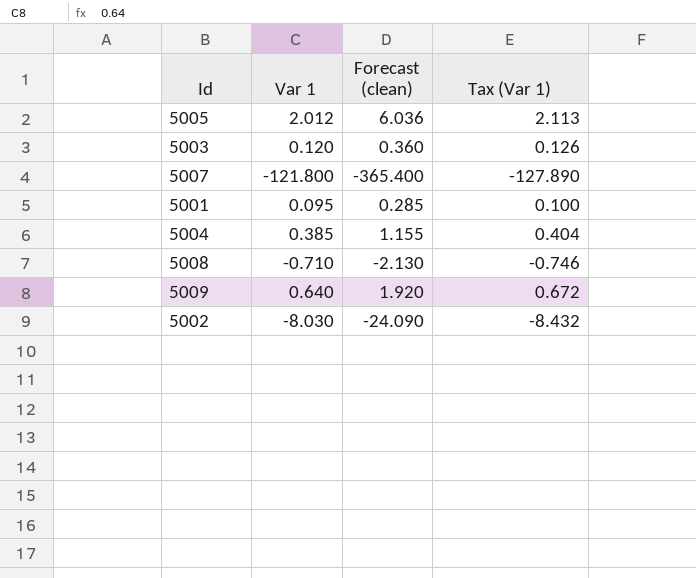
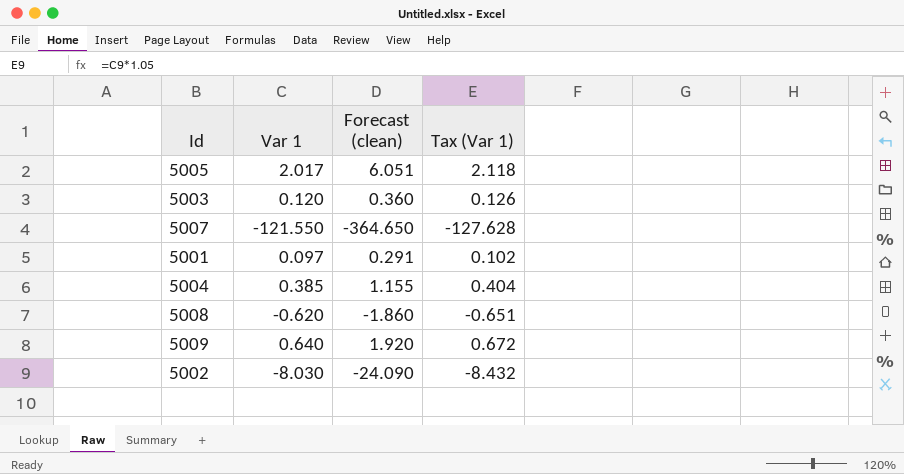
5005 | Var 1: 2.012 -> 2.017
5005 | Forecast (clean): 6.036 -> 6.051
5005 | Tax (Var 1): 2.113 -> 2.118
5007 | Var 1: -121.800 -> -121.550
5007 | Forecast (clean): -365.400 -> -364.650
5007 | Tax (Var 1): -127.890 -> -127.628
5001 | Var 1: 0.095 -> 0.097
5001 | Forecast (clean): 0.285 -> 0.291
5001 | Tax (Var 1): 0.100 -> 0.102
5008 | Var 1: -0.710 -> -0.620
5008 | Forecast (clean): -2.130 -> -1.860
5008 | Tax (Var 1): -0.746 -> -0.651

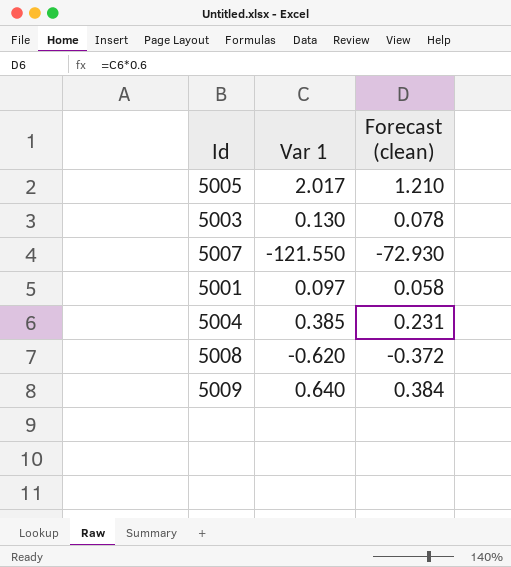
column Tax (Var 1) | formula: [Var 1] * 1.05 -> none
column Forecast (clean) | formula: [Var 1] * 3 -> [Var 1] * 0.6
row 5002: -8.030 | -24.090 | -8.432 -> none
5003 | Var 1: 0.120 -> 0.130

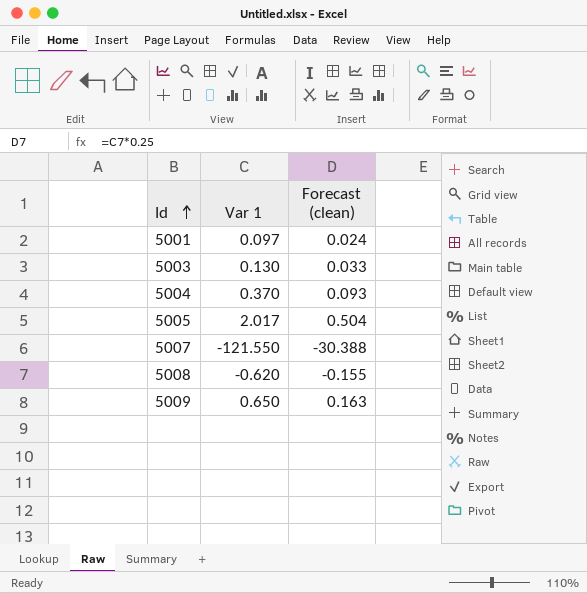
row order: none -> Id ascending
column Forecast (clean) | formula: [Var 1] * 0.6 -> [Var 1] * 0.25
5004 | Var 1: 0.385 -> 0.370
5009 | Var 1: 0.640 -> 0.650

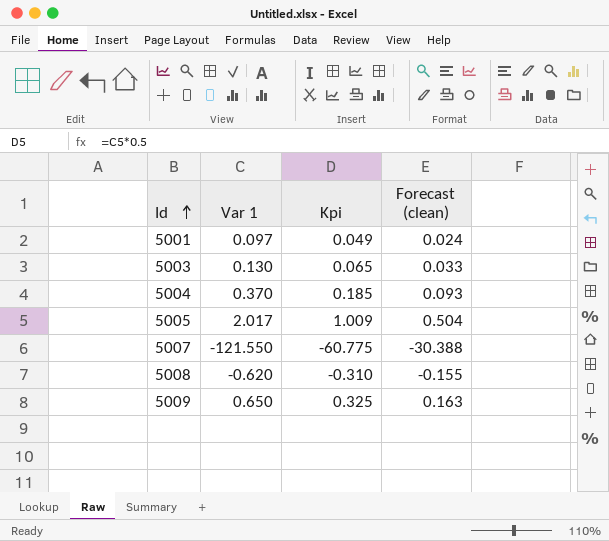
column Kpi | formula: none -> [Var 1] * 0.5

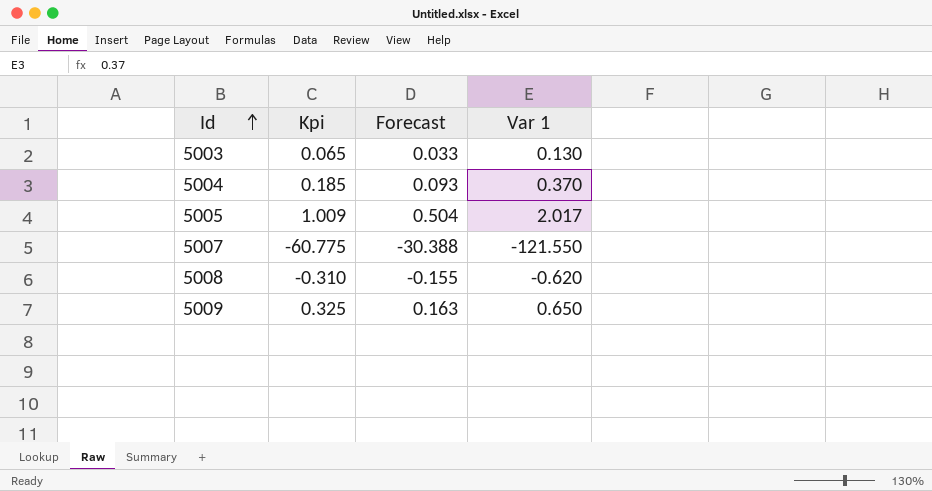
column name: Forecast (clean) -> Forecast
column Var 1 | position: 2 -> 4
row 5001: 0.097 | 0.049 | 0.024 -> none

